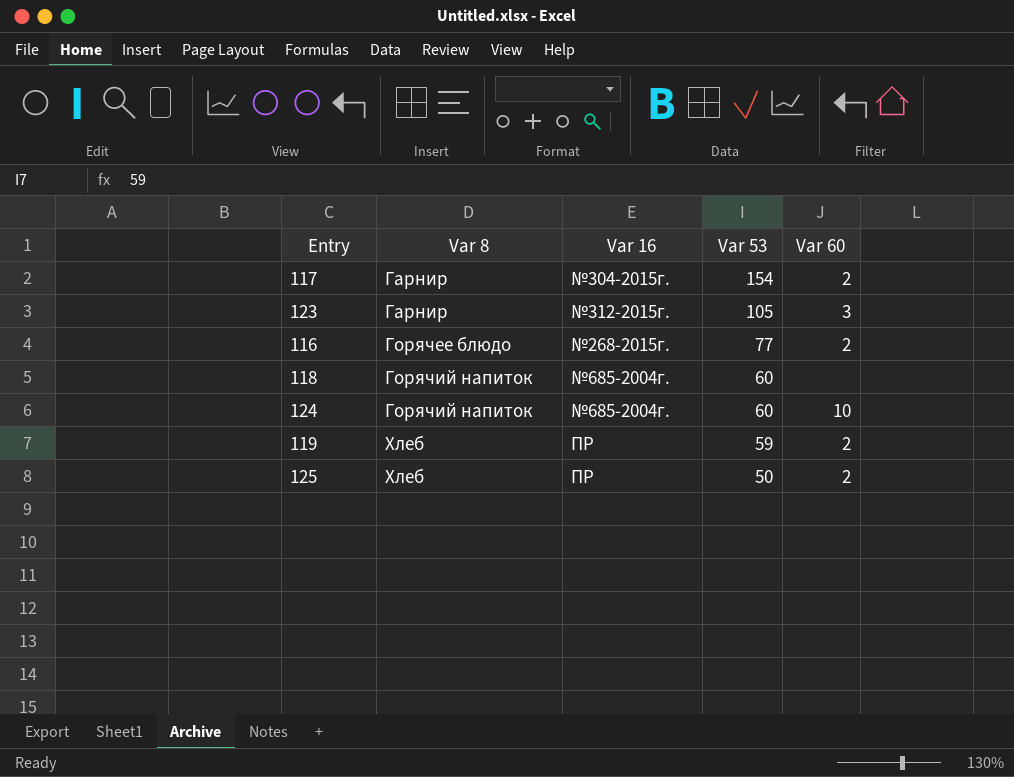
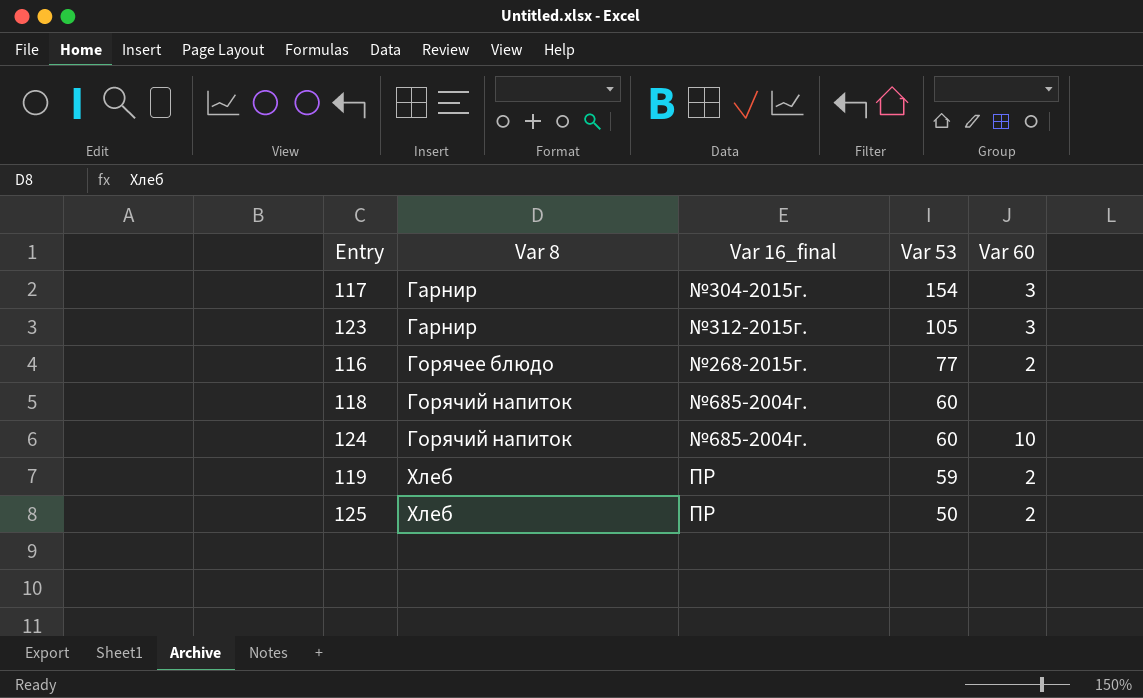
column name: Var 16 -> Var 16_final
117 | Var 60: 2 -> 3

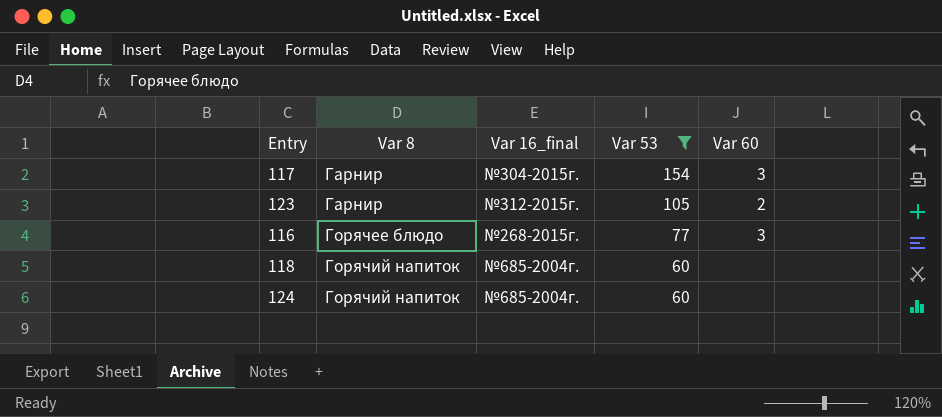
filter: none -> Var 53 >= 60
123 | Var 60: 3 -> 2
116 | Var 60: 2 -> 3
124 | Var 60: 10 -> none

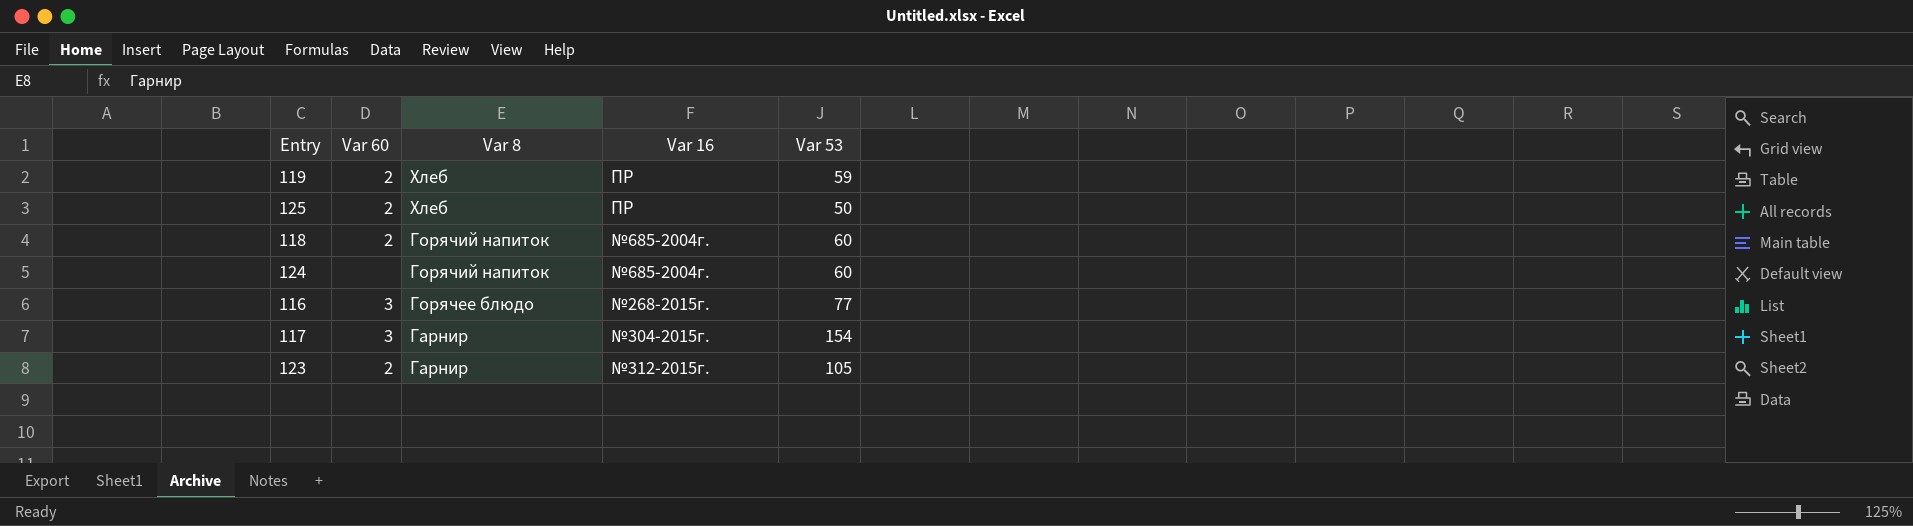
filter: Var 53 >= 60 -> none
row order: Var 8 ascending -> Var 8 descending
column Var 60 | position: 5 -> 2
column name: Var 16_final -> Var 16
118 | Var 60: none -> 2

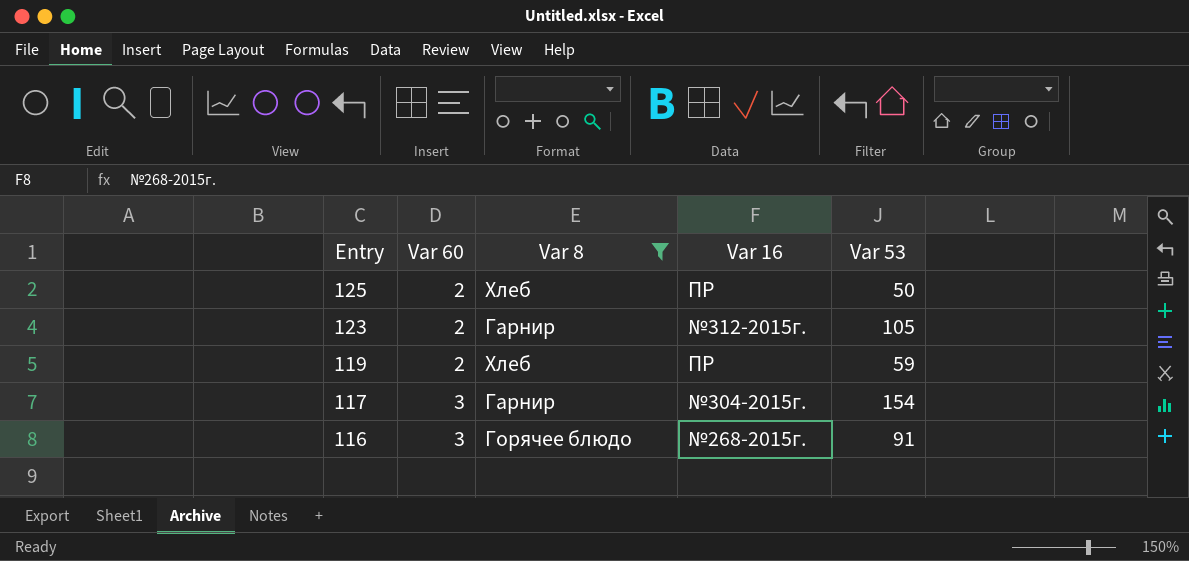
filter: none -> Var 8 != Горячий напиток
row order: Var 8 descending -> Entry descending
116 | Var 53: 77 -> 91

